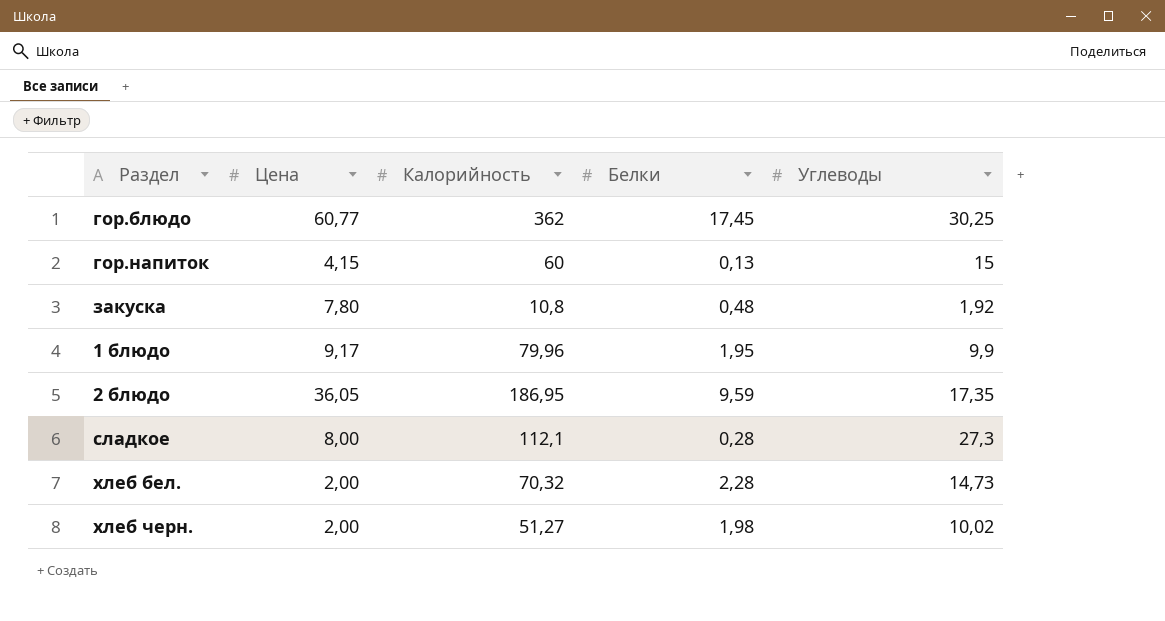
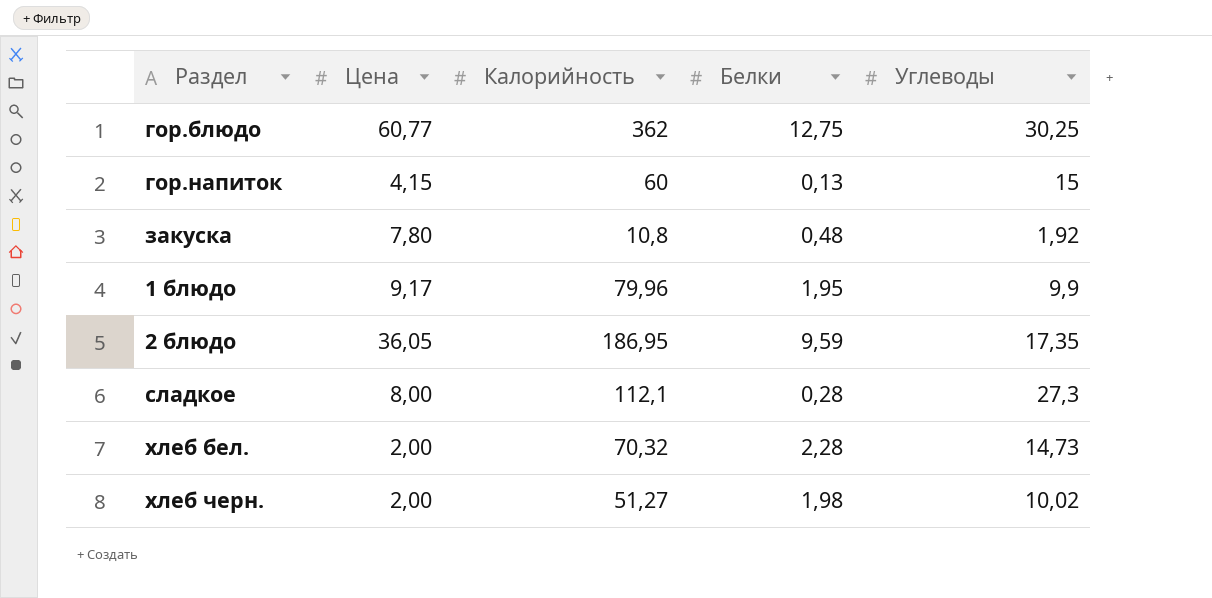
гор.блюдо | Белки: 17,45 -> 12,75

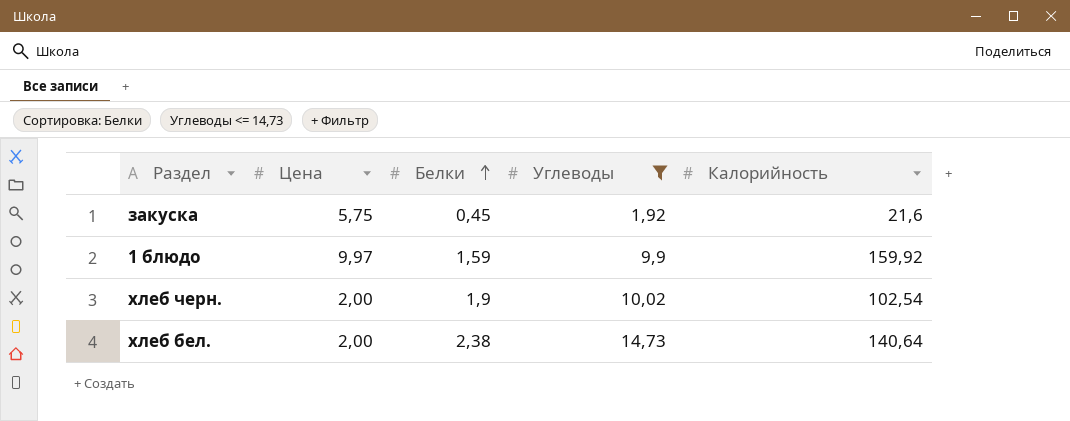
filter: none -> Углеводы <= 14,73
row order: none -> Белки ascending
column Калорийность | position: 3 -> 5
закуска | Цена: 7,80 -> 5,75
закуска | Белки: 0,48 -> 0,45
закуска | Калорийность: 10,8 -> 21,6
1 блюдо | Цена: 9,17 -> 9,97
1 блюдо | Белки: 1,95 -> 1,59
1 блюдо | Калорийность: 79,96 -> 159,92
хлеб черн. | Белки: 1,98 -> 1,9
хлеб черн. | Калорийность: 51,27 -> 102,54
хлеб бел. | Белки: 2,28 -> 2,38
хлеб бел. | Калорийность: 70,32 -> 140,64

